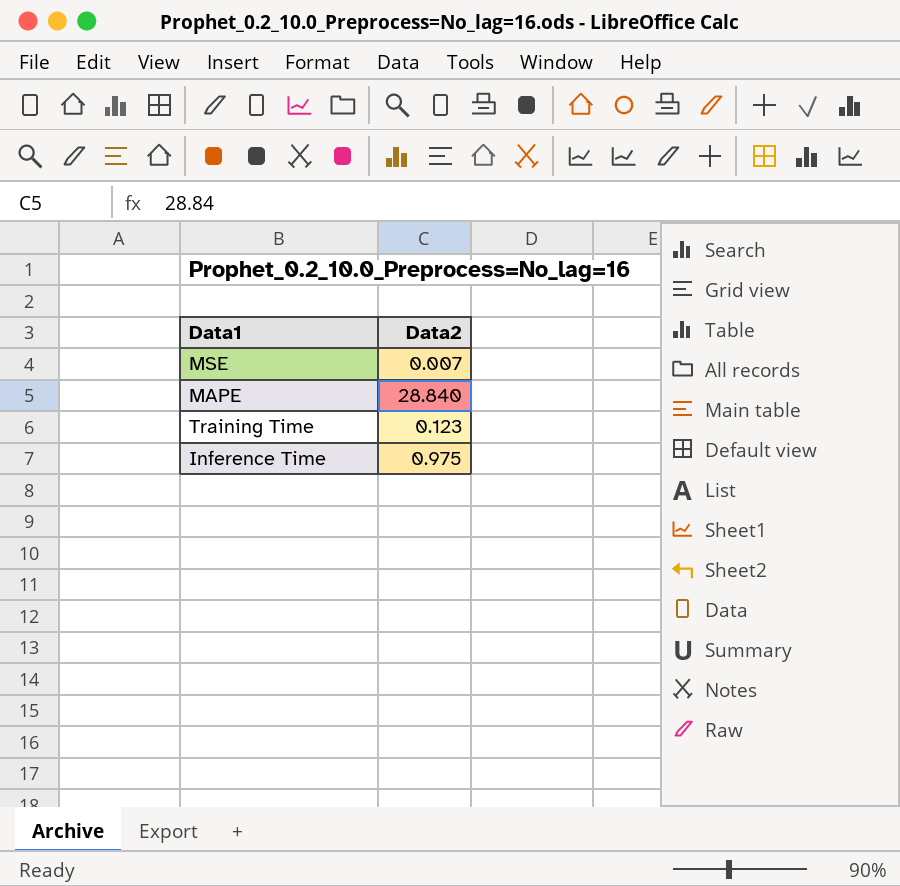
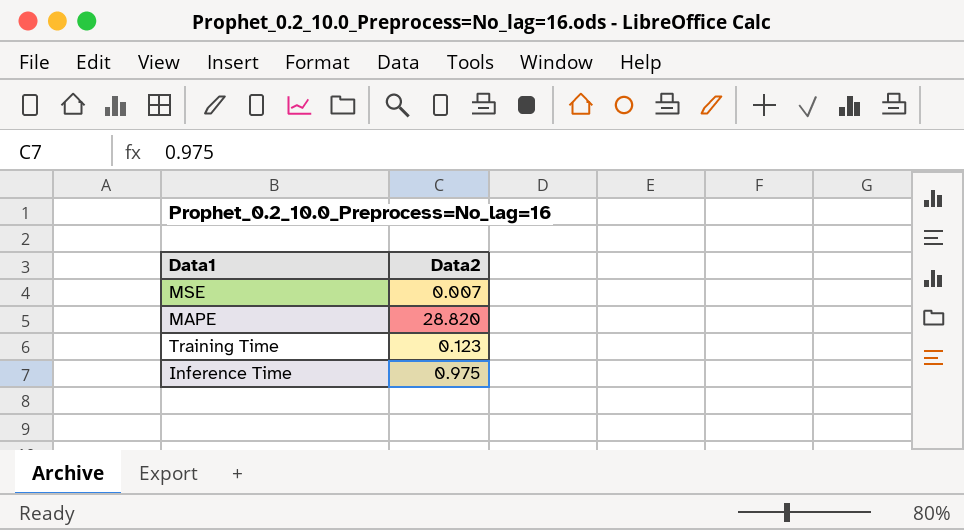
MAPE | Data2: 28.840 -> 28.820

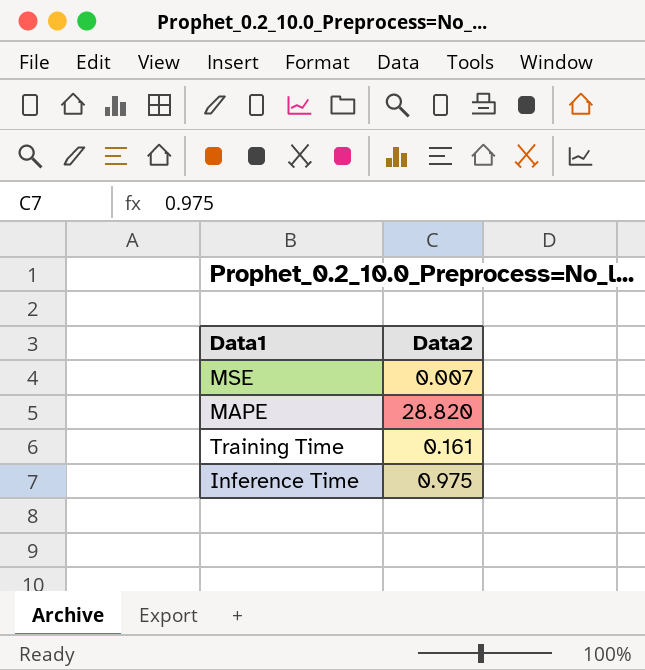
Training Time | Data2: 0.123 -> 0.161

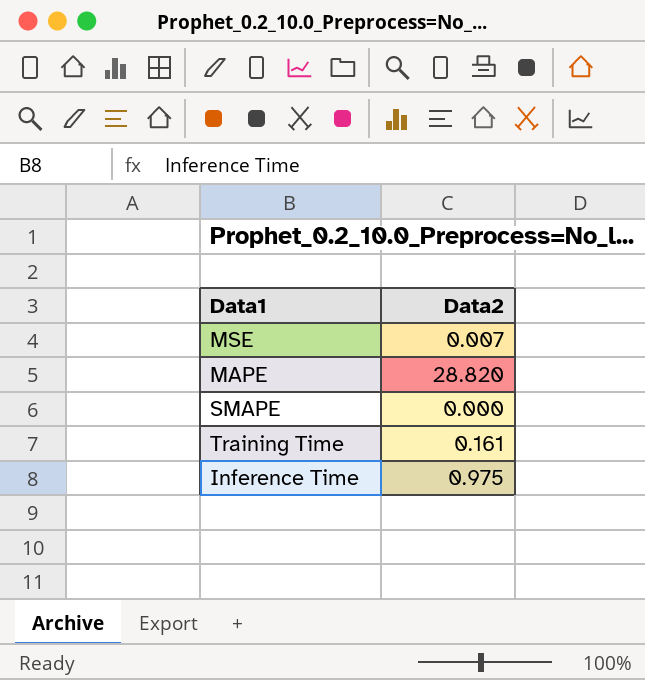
row SMAPE: none -> 0.000

